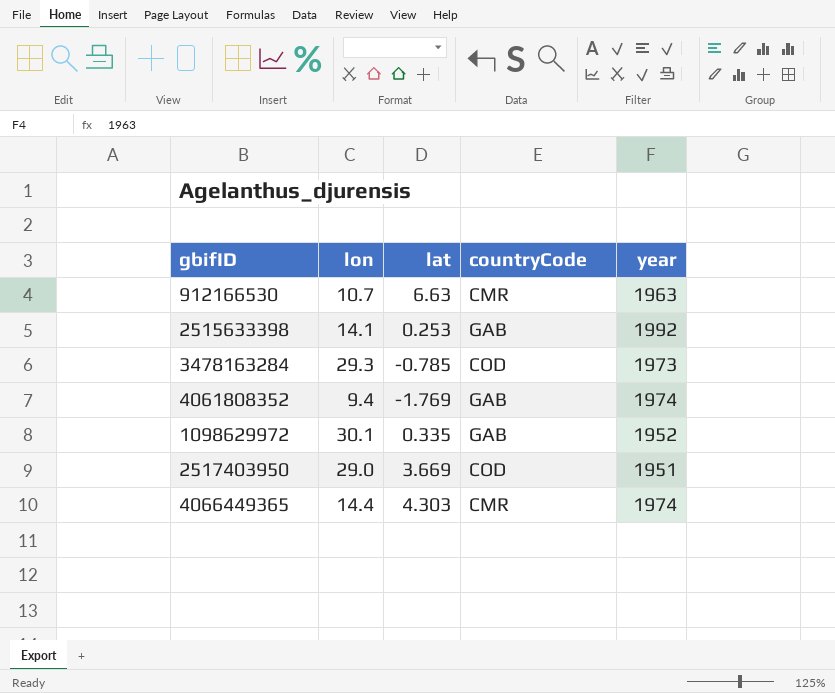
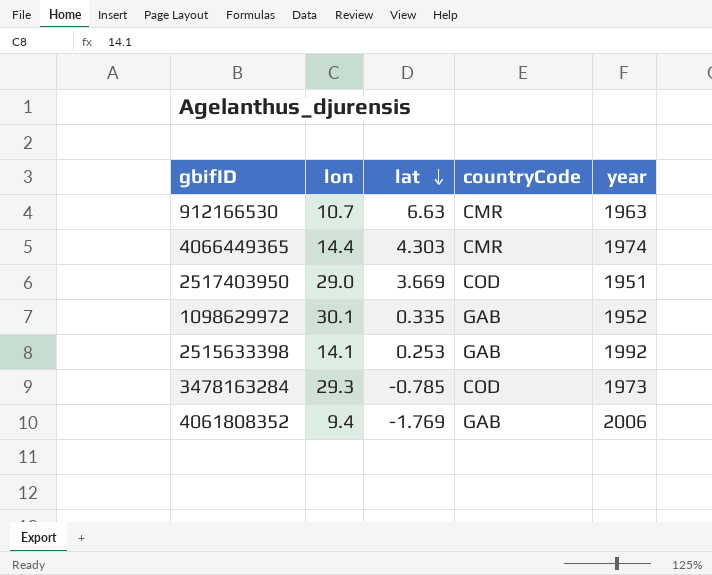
row order: none -> lat descending
4061808352 | year: 1974 -> 2006

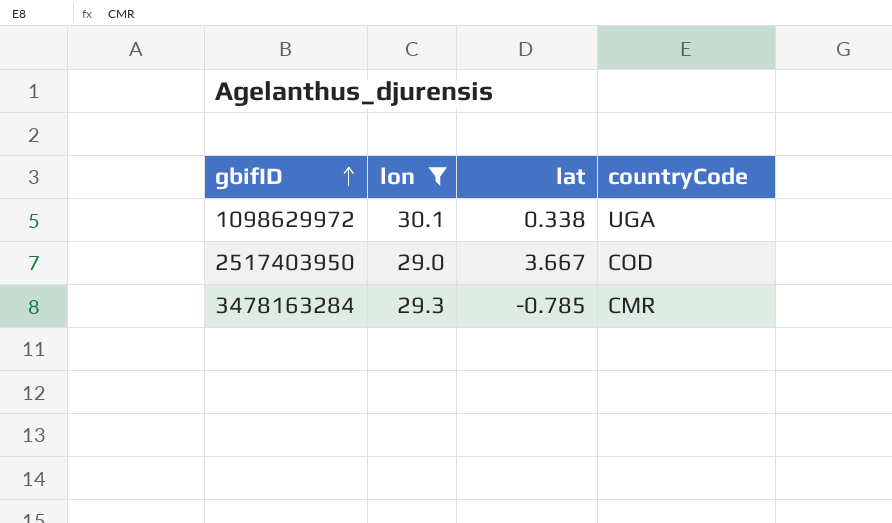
filter: none -> lon >= 29.0
row order: lat descending -> gbifID ascending
column year | position: 5 -> none
1098629972 | lat: 0.335 -> 0.338
1098629972 | countryCode: GAB -> UGA
2517403950 | lat: 3.669 -> 3.667
3478163284 | countryCode: COD -> CMR

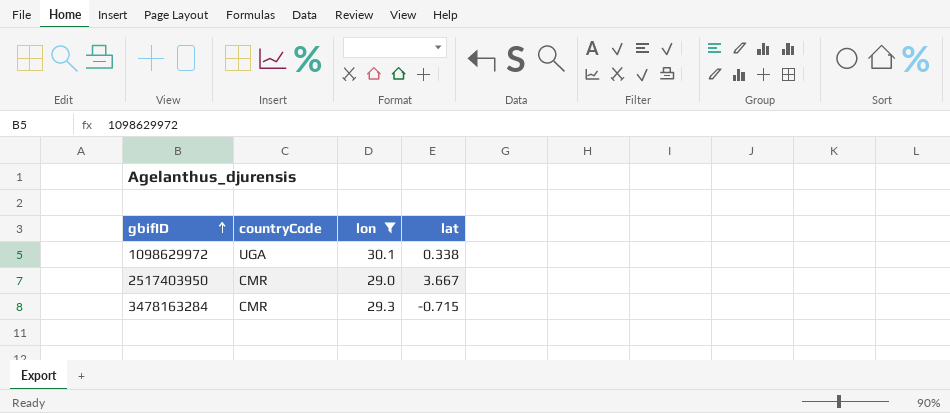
column countryCode | position: 4 -> 2
2517403950 | countryCode: COD -> CMR
3478163284 | lat: -0.785 -> -0.715

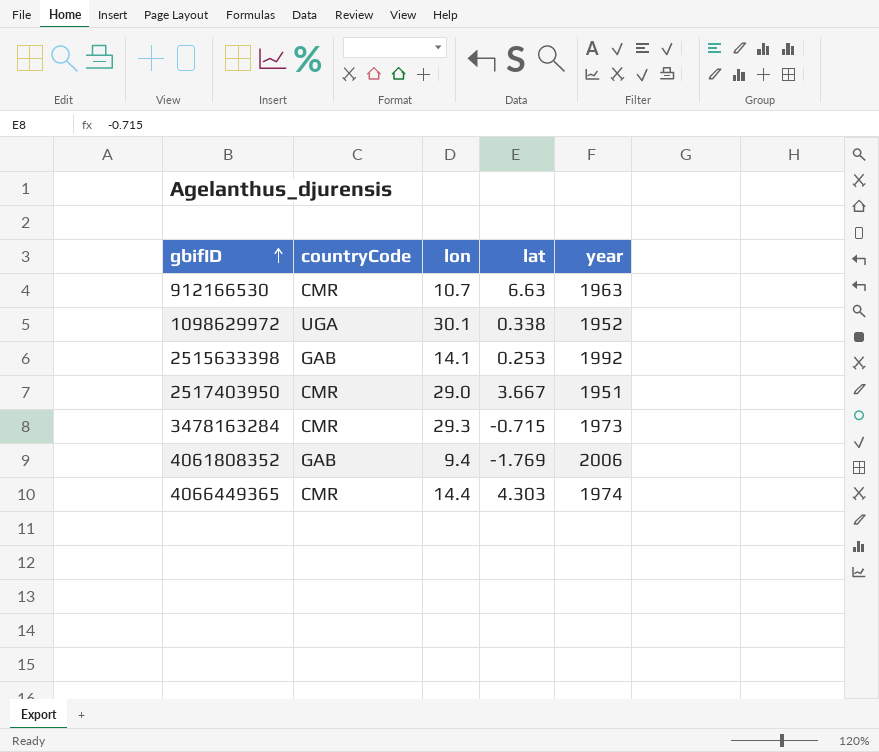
filter: lon >= 29.0 -> none
column year | position: none -> 5

